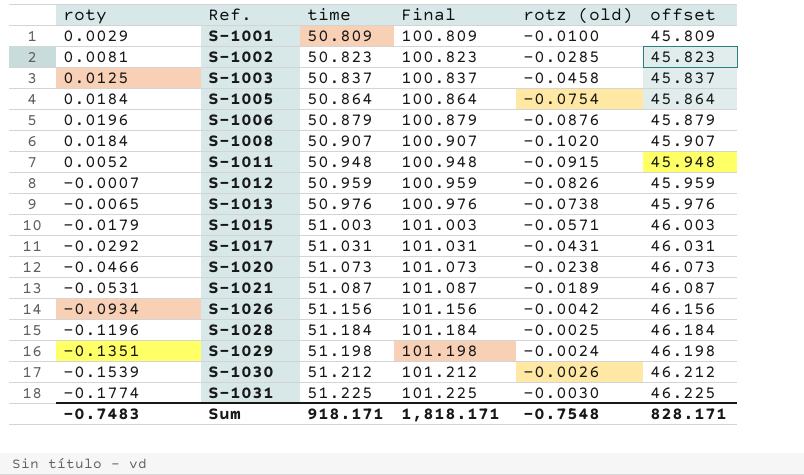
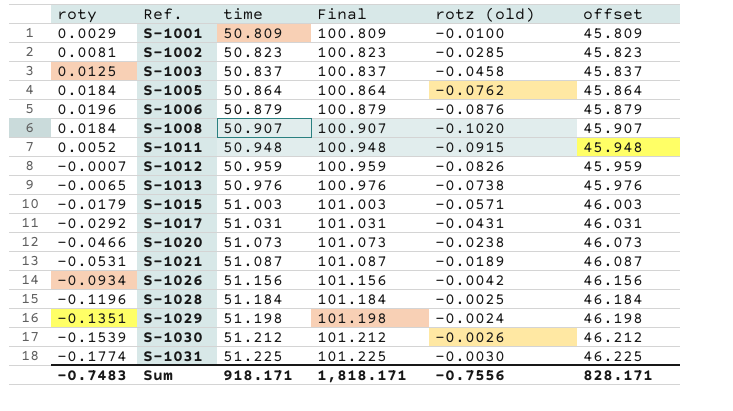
S-1005 | rotz (old): -0.0754 -> -0.0762
Sum | rotz (old): -0.7548 -> -0.7556

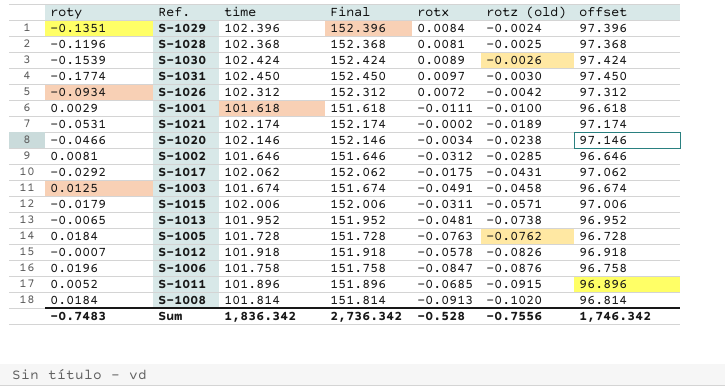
row order: Ref. ascending -> rotz (old) descending
column rotx | position: none -> 5
S-1029 | time: 51.198 -> 102.396
S-1029 | Final: 101.198 -> 152.396
S-1029 | offset: 46.198 -> 97.396
S-1028 | time: 51.184 -> 102.368
S-1028 | Final: 101.184 -> 152.368
S-1028 | offset: 46.184 -> 97.368
S-1030 | time: 51.212 -> 102.424
S-1030 | Final: 101.212 -> 152.424
S-1030 | offset: 46.212 -> 97.424
S-1031 | time: 51.225 -> 102.450
S-1031 | Final: 101.225 -> 152.450
S-1031 | offset: 46.225 -> 97.450
S-1026 | time: 51.156 -> 102.312
S-1026 | Final: 101.156 -> 152.312
S-1026 | offset: 46.156 -> 97.312
S-1001 | time: 50.809 -> 101.618
S-1001 | Final: 100.809 -> 151.618
S-1001 | offset: 45.809 -> 96.618
S-1021 | time: 51.087 -> 102.174
S-1021 | Final: 101.087 -> 152.174
S-1021 | offset: 46.087 -> 97.174
S-1020 | time: 51.073 -> 102.146
S-1020 | Final: 101.073 -> 152.146
S-1020 | offset: 46.073 -> 97.146
S-1002 | time: 50.823 -> 101.646
S-1002 | Final: 100.823 -> 151.646
S-1002 | offset: 45.823 -> 96.646
S-1017 | time: 51.031 -> 102.062
S-1017 | Final: 101.031 -> 152.062
S-1017 | offset: 46.031 -> 97.062
S-1003 | time: 50.837 -> 101.674
S-1003 | Final: 100.837 -> 151.674
S-1003 | offset: 45.837 -> 96.674
S-1015 | time: 51.003 -> 102.006
S-1015 | Final: 101.003 -> 152.006
S-1015 | offset: 46.003 -> 97.006
S-1013 | time: 50.976 -> 101.952
S-1013 | Final: 100.976 -> 151.952
S-1013 | offset: 45.976 -> 96.952
S-1005 | time: 50.864 -> 101.728
S-1005 | Final: 100.864 -> 151.728
S-1005 | offset: 45.864 -> 96.728
S-1012 | time: 50.959 -> 101.918
S-1012 | Final: 100.959 -> 151.918
S-1012 | offset: 45.959 -> 96.918
S-1006 | time: 50.879 -> 101.758
S-1006 | Final: 100.879 -> 151.758
S-1006 | offset: 45.879 -> 96.758
S-1011 | time: 50.948 -> 101.896
S-1011 | Final: 100.948 -> 151.896
S-1011 | offset: 45.948 -> 96.896
S-1008 | time: 50.907 -> 101.814
S-1008 | Final: 100.907 -> 151.814
S-1008 | offset: 45.907 -> 96.814
Sum | time: 918.171 -> 1,836.342
Sum | Final: 1,818.171 -> 2,736.342
Sum | offset: 828.171 -> 1,746.342

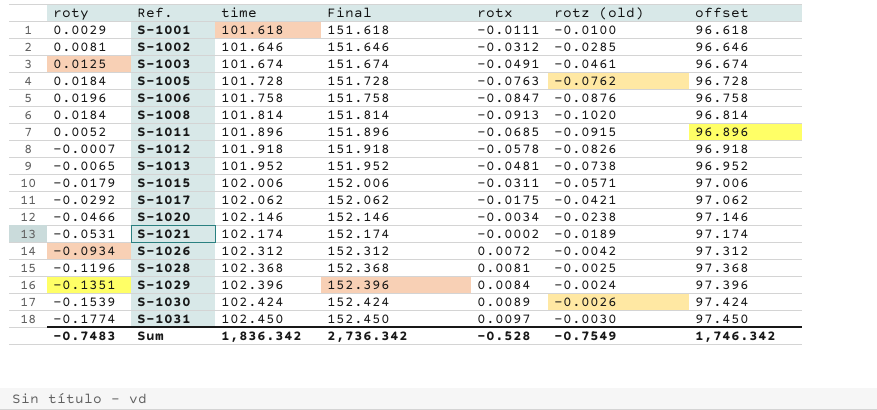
row order: rotz (old) descending -> Ref. ascending
S-1003 | rotz (old): -0.0458 -> -0.0461
S-1017 | rotz (old): -0.0431 -> -0.0421
Sum | rotz (old): -0.7556 -> -0.7549

